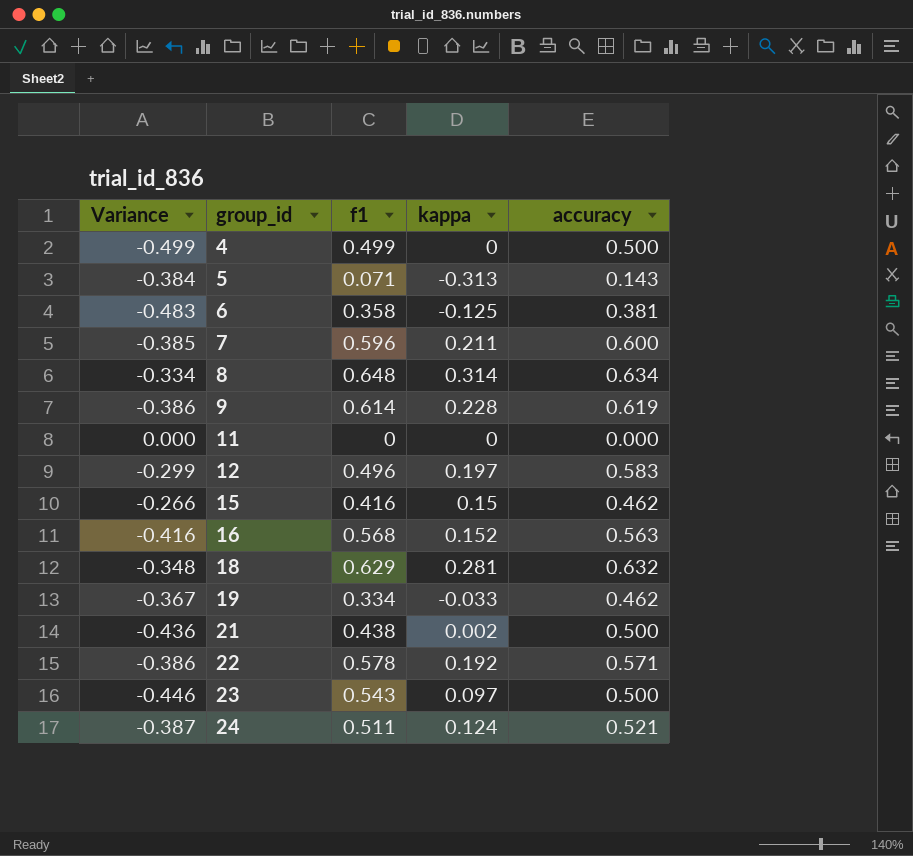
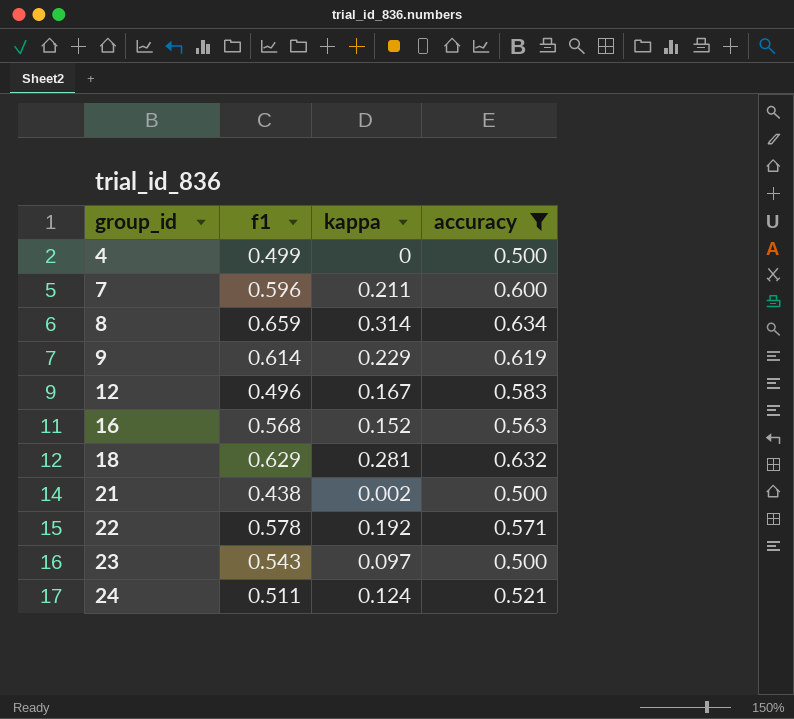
filter: none -> accuracy >= 0.500
column Variance | formula: [kappa] - [f1] -> none
8 | f1: 0.648 -> 0.659
9 | kappa: 0.228 -> 0.229
12 | kappa: 0.197 -> 0.167

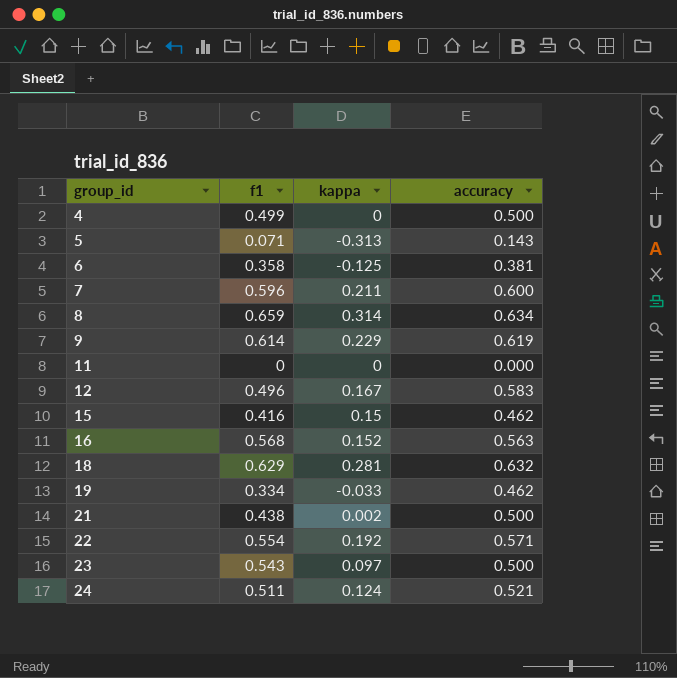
filter: accuracy >= 0.500 -> none
22 | f1: 0.578 -> 0.554

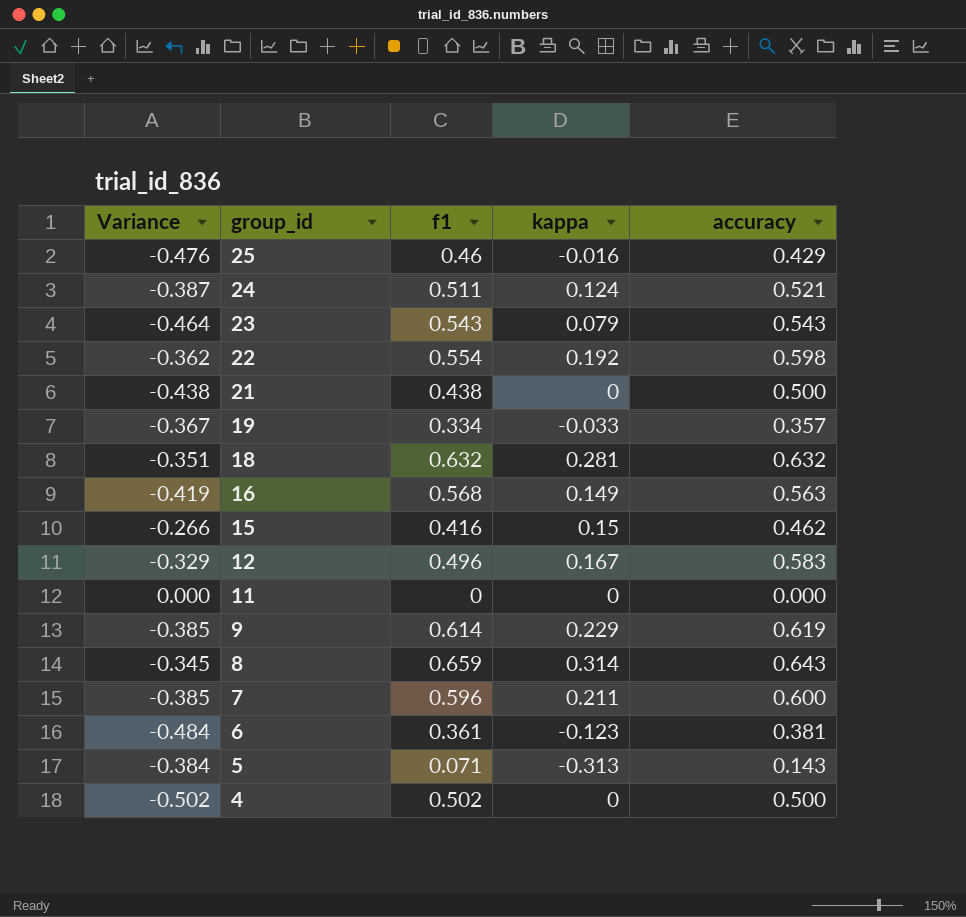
row order: group_id ascending -> group_id descending
column Variance | formula: none -> [kappa] - [f1]
row 25: none -> -0.476 | 0.46 | -0.016 | 0.429
23 | kappa: 0.097 -> 0.079
23 | accuracy: 0.500 -> 0.543
22 | accuracy: 0.571 -> 0.598
21 | kappa: 0.002 -> 0
19 | accuracy: 0.462 -> 0.357
18 | f1: 0.629 -> 0.632
16 | kappa: 0.152 -> 0.149
8 | accuracy: 0.634 -> 0.643
6 | f1: 0.358 -> 0.361
6 | kappa: -0.125 -> -0.123
4 | f1: 0.499 -> 0.502

